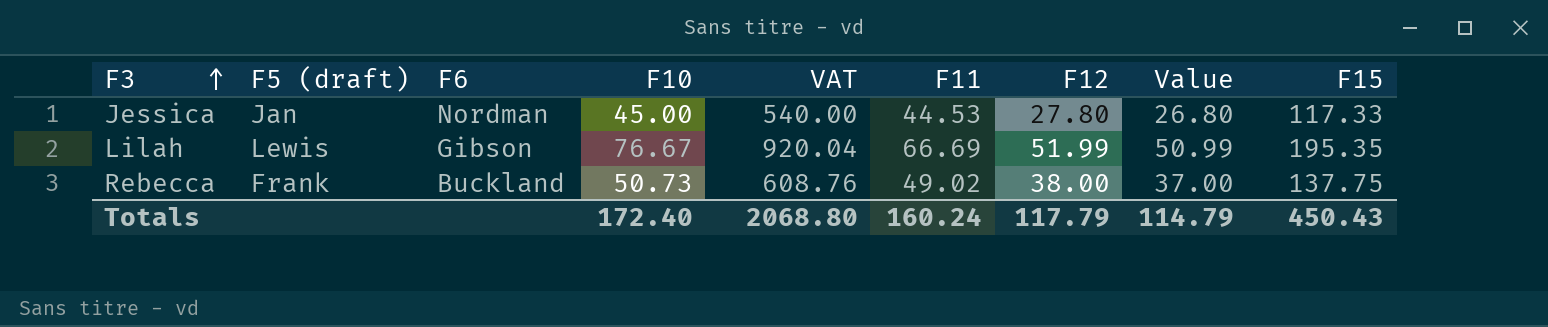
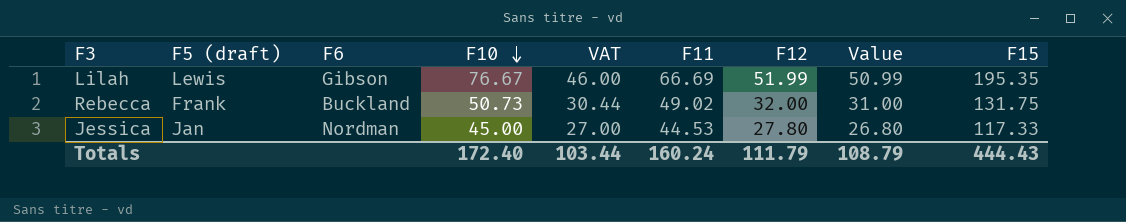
row order: F3 ascending -> F10 descending
column VAT | formula: [F10] * 12 -> [F10] * 0.6
Rebecca | F12: 38.00 -> 32.00
Rebecca | Value: 37.00 -> 31.00
Rebecca | F15: 137.75 -> 131.75
Totals | VAT: 2068.80 -> 103.44
Totals | F12: 117.79 -> 111.79
Totals | Value: 114.79 -> 108.79
Totals | F15: 450.43 -> 444.43

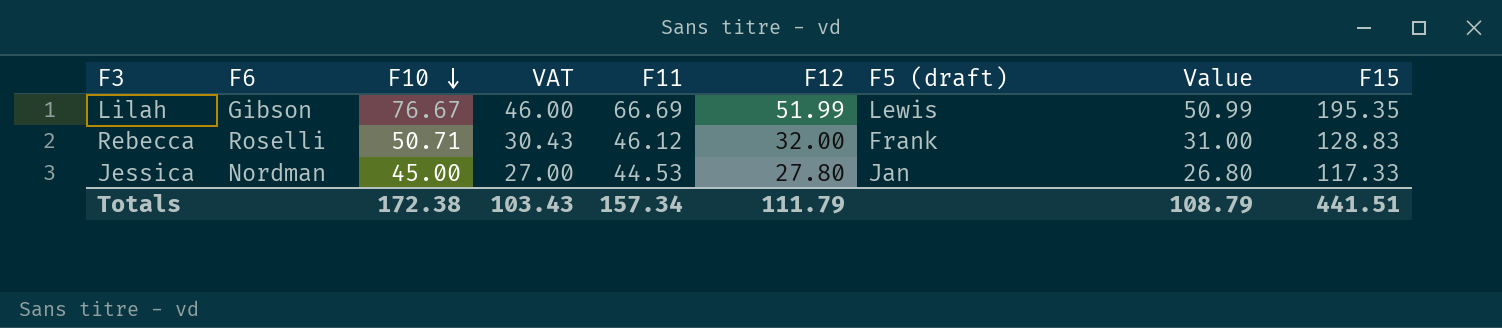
column F5 (draft) | position: 2 -> 7
Rebecca | F6: Buckland -> Roselli
Rebecca | F10: 50.73 -> 50.71
Rebecca | VAT: 30.44 -> 30.43
Rebecca | F11: 49.02 -> 46.12
Rebecca | F15: 131.75 -> 128.83
Totals | F10: 172.40 -> 172.38
Totals | VAT: 103.44 -> 103.43
Totals | F11: 160.24 -> 157.34
Totals | F15: 444.43 -> 441.51

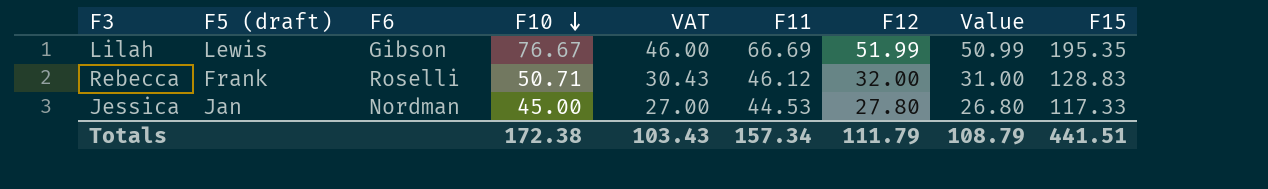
column F5 (draft) | position: 7 -> 2

